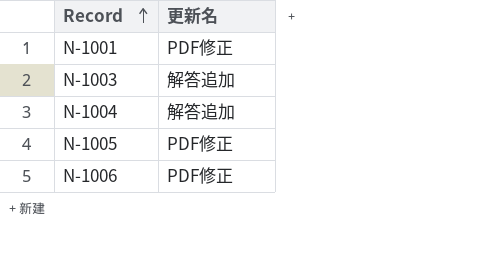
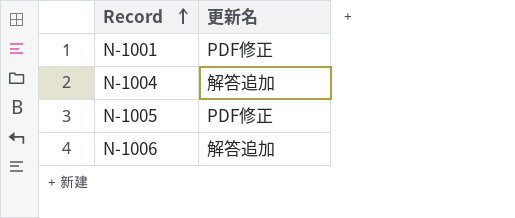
row N-1003: 解答追加 -> none
N-1006 | 更新名: PDF修正 -> 解答追加

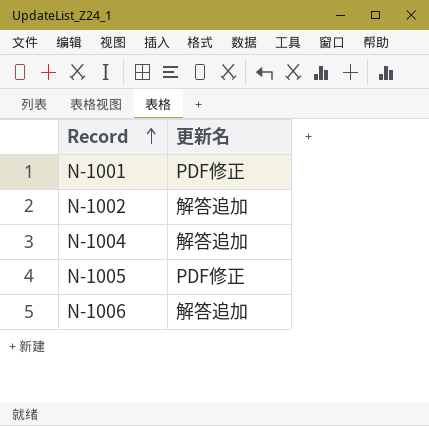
row N-1002: none -> 解答追加

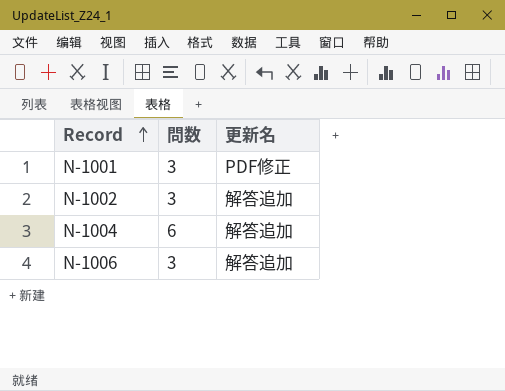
column 問数 | position: none -> 2
row N-1005: PDF修正 -> none

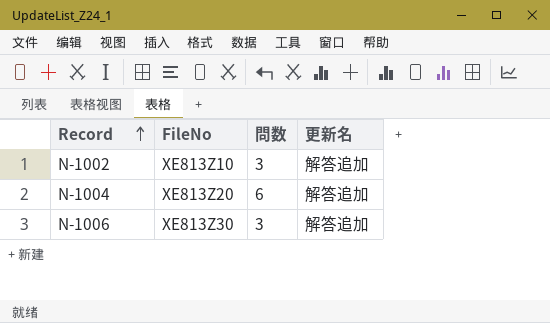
column FileNo | position: none -> 2
row N-1001: 3 | PDF修正 -> none

